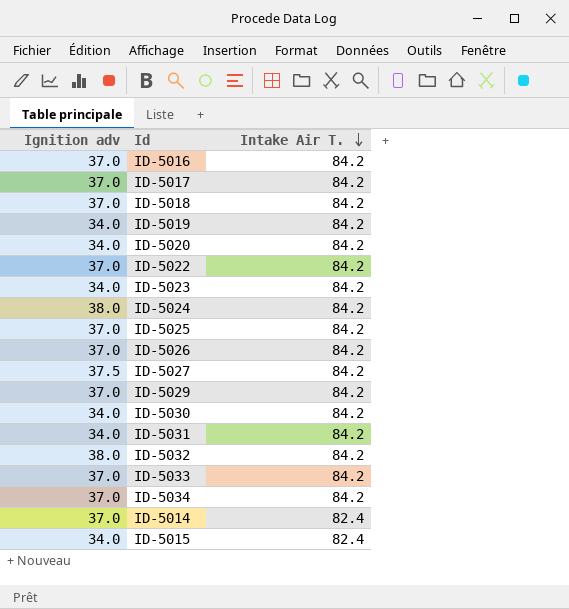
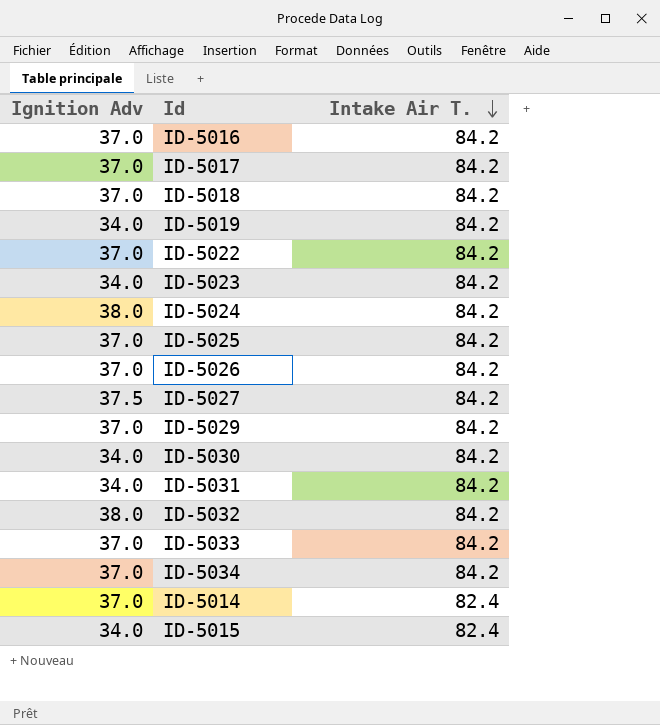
column name: Ignition adv -> Ignition Adv
row ID-5020: 34.0 | 84.2 -> none

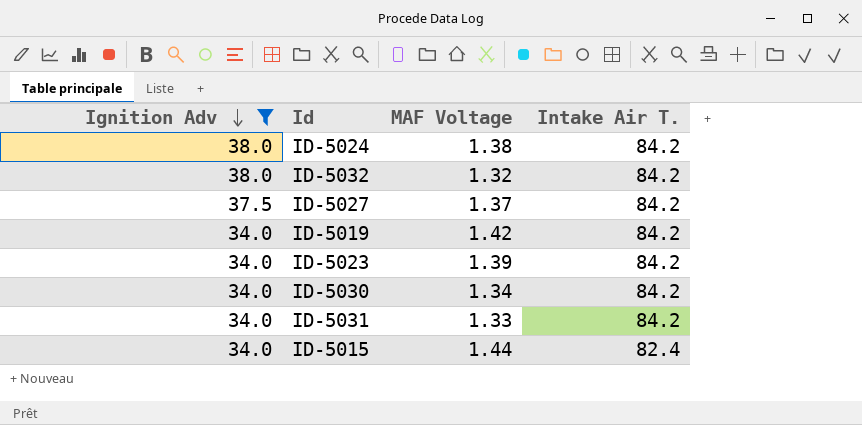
filter: none -> Ignition Adv != 37.0
row order: Intake Air T. descending -> Ignition Adv descending
column MAF Voltage | position: none -> 3

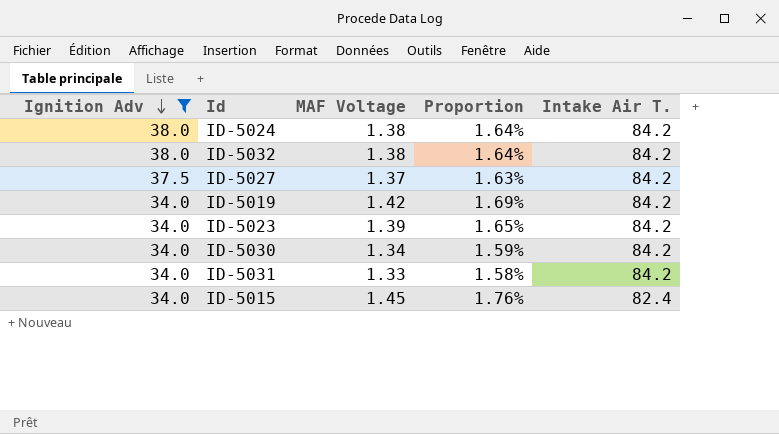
column Proportion | formula: none -> [MAF Voltage] / [Intake Air T.]
ID-5032 | MAF Voltage: 1.32 -> 1.38
ID-5015 | MAF Voltage: 1.44 -> 1.45

